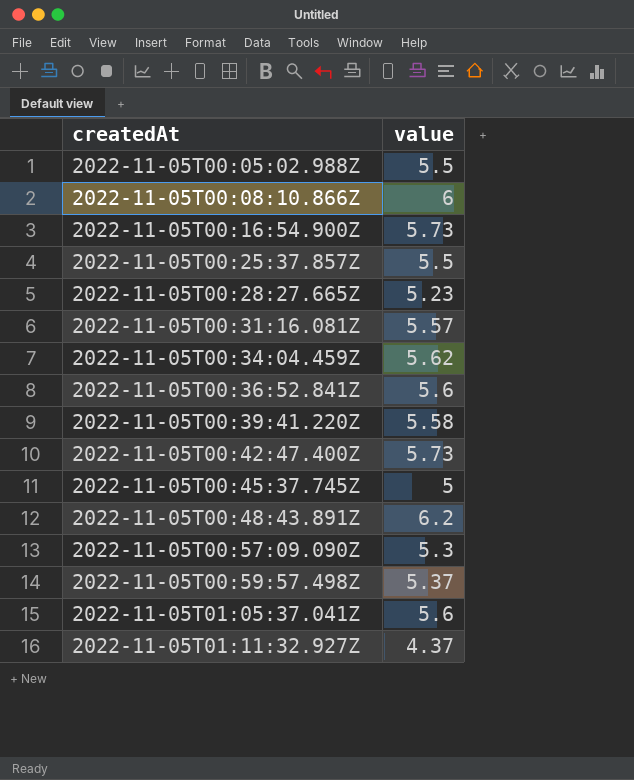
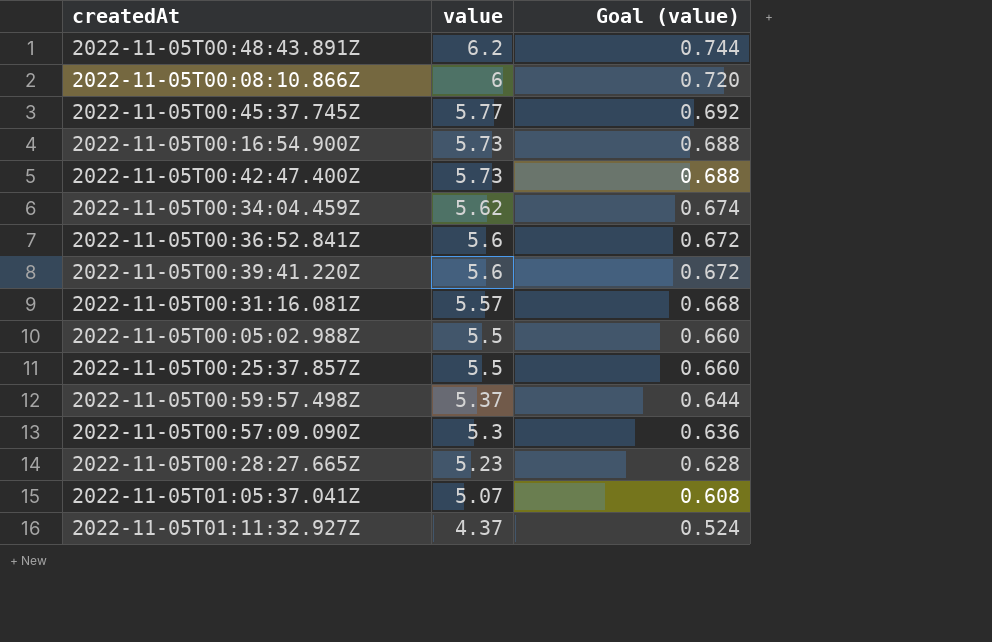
row order: createdAt ascending -> value descending
column Goal (value) | formula: none -> [value] * 0.12
2022-11-05T00:45:37.745Z | value: 5 -> 5.77
2022-11-05T00:39:41.220Z | value: 5.58 -> 5.6
2022-11-05T01:05:37.041Z | value: 5.6 -> 5.07

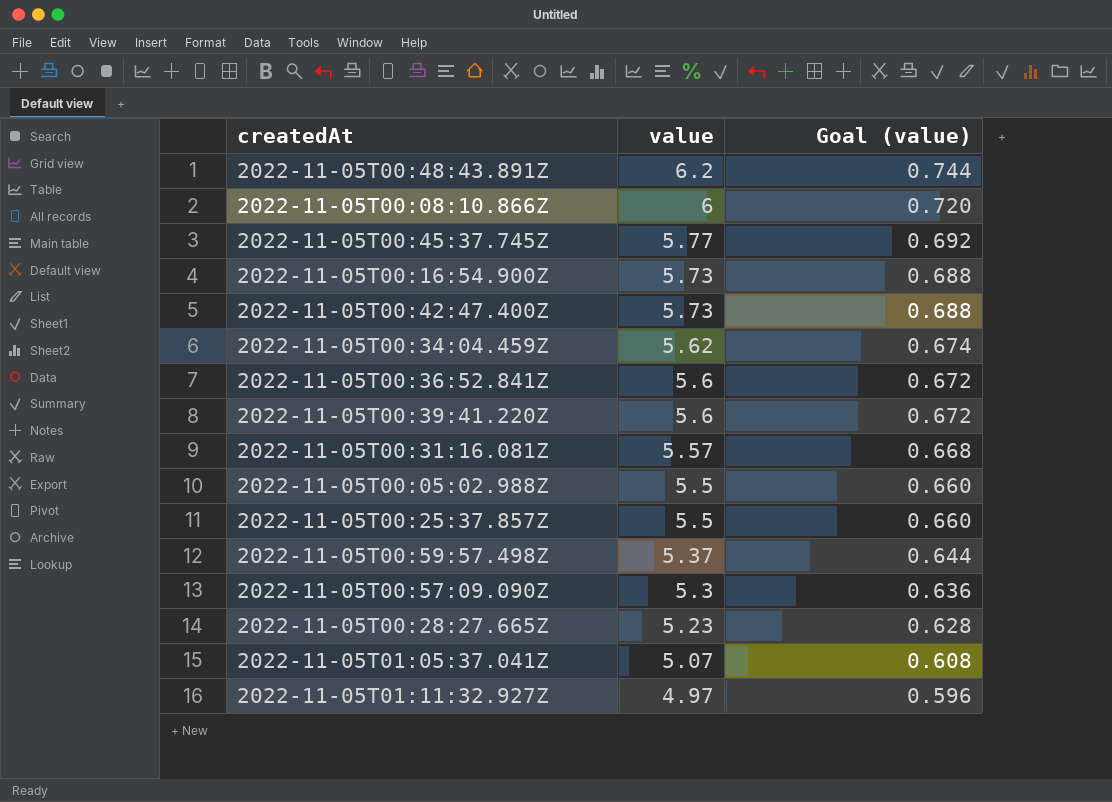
2022-11-05T01:11:32.927Z | value: 4.37 -> 4.97
2022-11-05T01:11:32.927Z | Goal (value): 0.524 -> 0.596

